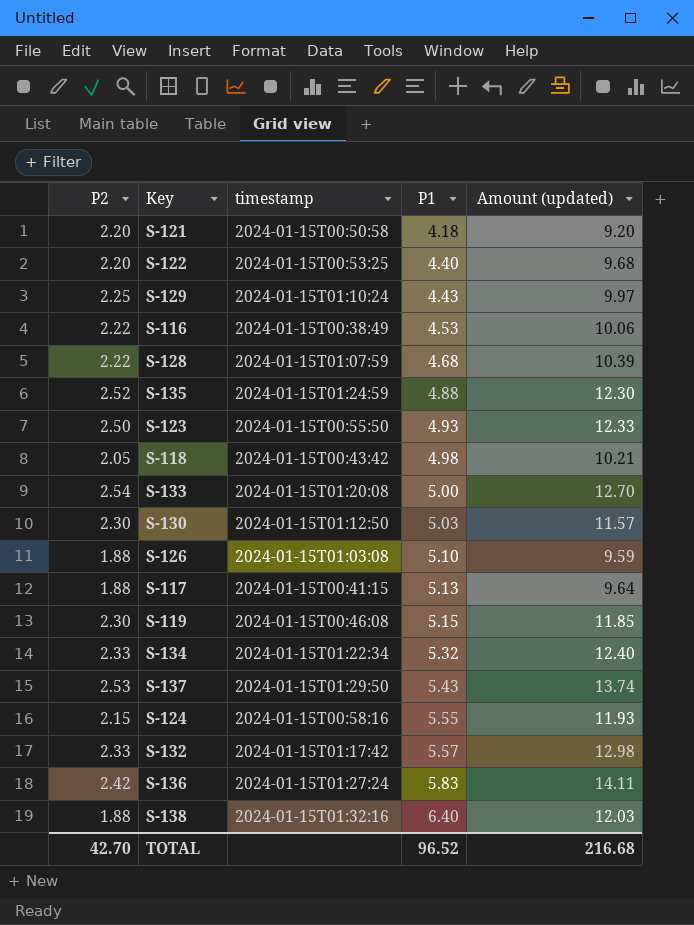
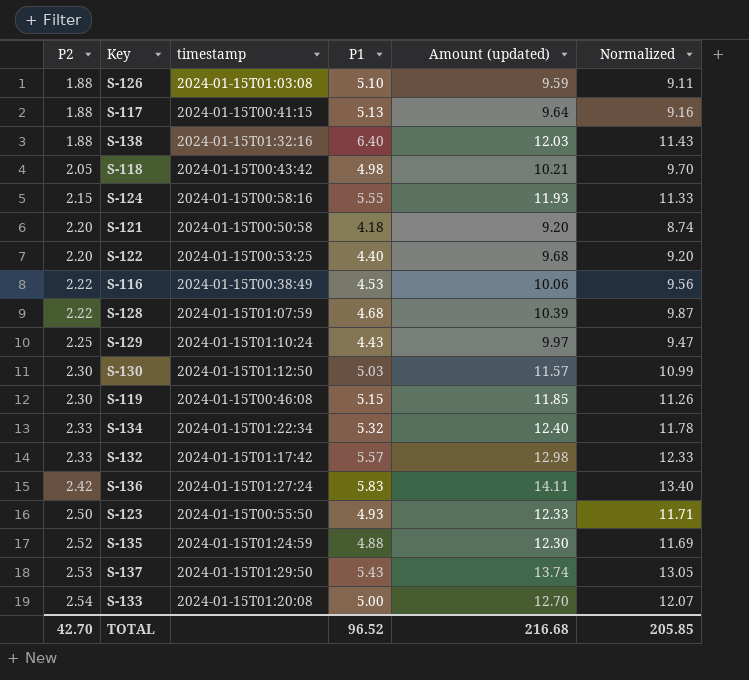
row order: P1 ascending -> P2 ascending
column Normalized | formula: none -> [Amount (updated)] * 0.95

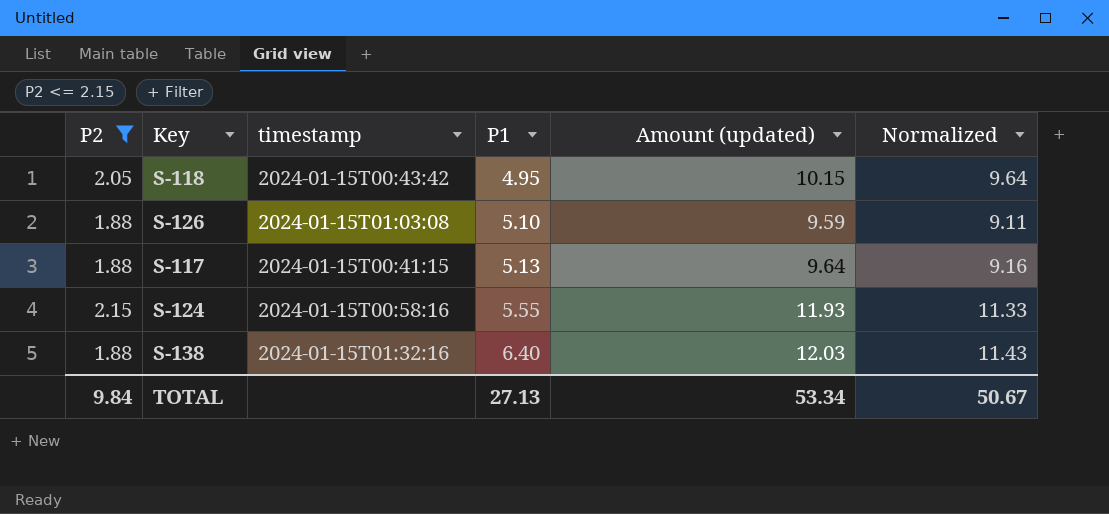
filter: none -> P2 <= 2.15
row order: P2 ascending -> P1 ascending
S-118 | P1: 4.98 -> 4.95
S-118 | Amount (updated): 10.21 -> 10.15
S-118 | Normalized: 9.70 -> 9.64
TOTAL | P2: 42.70 -> 9.84
TOTAL | P1: 96.52 -> 27.13
TOTAL | Amount (updated): 216.68 -> 53.34
TOTAL | Normalized: 205.85 -> 50.67

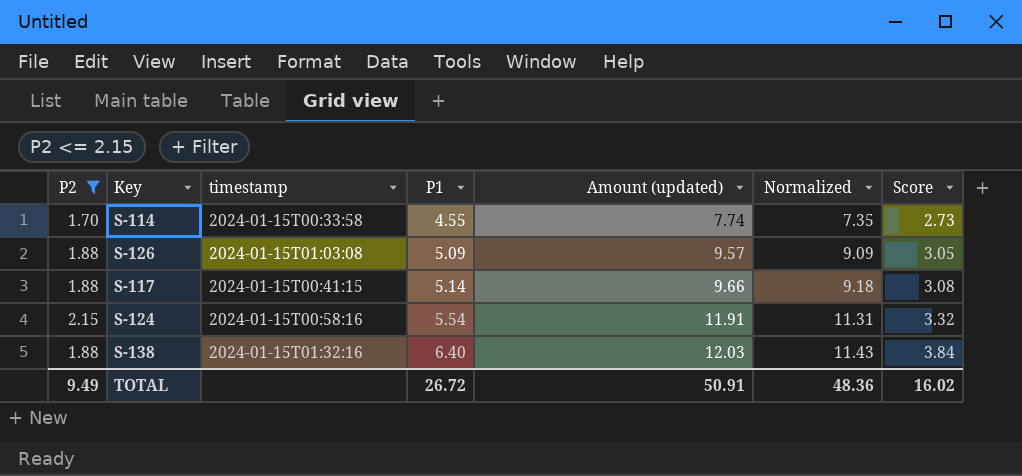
column Score | formula: none -> [P1] * 0.6
row S-118: 2.05 | 2024-01-15T00:43:42 | 4.95 | 10.15 | 9.64 -> none
row S-114: none -> 1.70 | 2024-01-15T00:33:58 | 4.55 | 7.74 | 7.35 | 2.73
S-126 | P1: 5.10 -> 5.09
S-126 | Amount (updated): 9.59 -> 9.57
S-126 | Normalized: 9.11 -> 9.09
S-117 | P1: 5.13 -> 5.14
S-117 | Amount (updated): 9.64 -> 9.66
S-117 | Normalized: 9.16 -> 9.18
S-124 | P1: 5.55 -> 5.54
S-124 | Amount (updated): 11.93 -> 11.91
S-124 | Normalized: 11.33 -> 11.31
TOTAL | P2: 9.84 -> 9.49
TOTAL | P1: 27.13 -> 26.72
TOTAL | Amount (updated): 53.34 -> 50.91
TOTAL | Normalized: 50.67 -> 48.36

